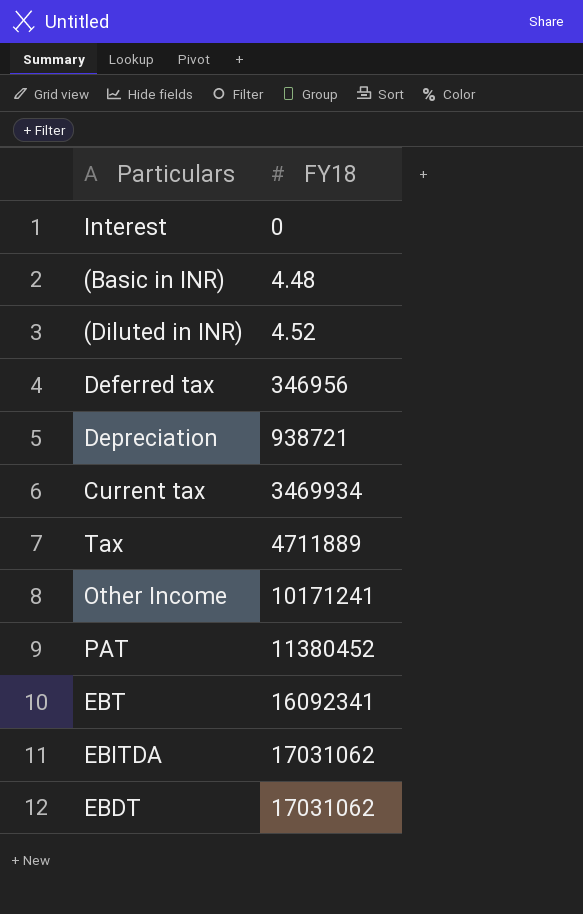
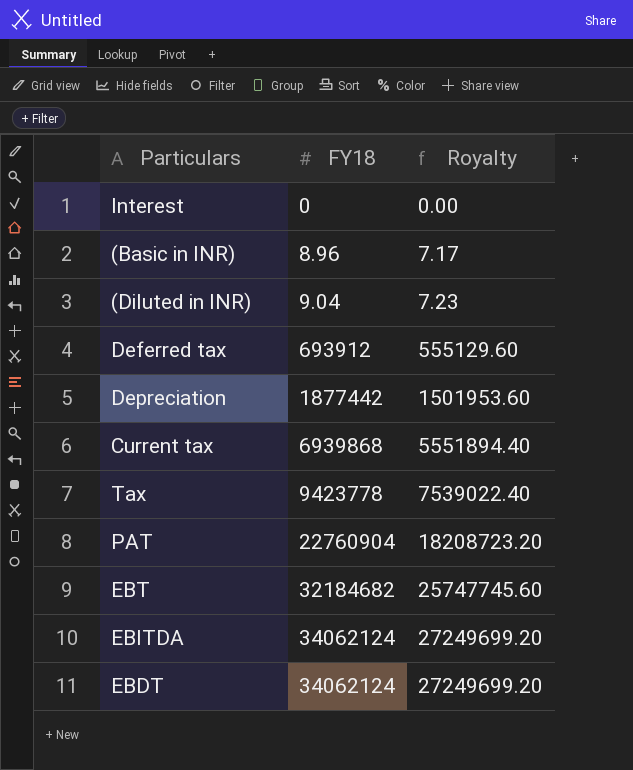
column Royalty | formula: none -> [FY18] * 0.8
row Other Income: 10171241 -> none
(Basic in INR) | FY18: 4.48 -> 8.96
(Diluted in INR) | FY18: 4.52 -> 9.04
Deferred tax | FY18: 346956 -> 693912
Depreciation | FY18: 938721 -> 1877442
Current tax | FY18: 3469934 -> 6939868
Tax | FY18: 4711889 -> 9423778
PAT | FY18: 11380452 -> 22760904
EBT | FY18: 16092341 -> 32184682
EBITDA | FY18: 17031062 -> 34062124
EBDT | FY18: 17031062 -> 34062124

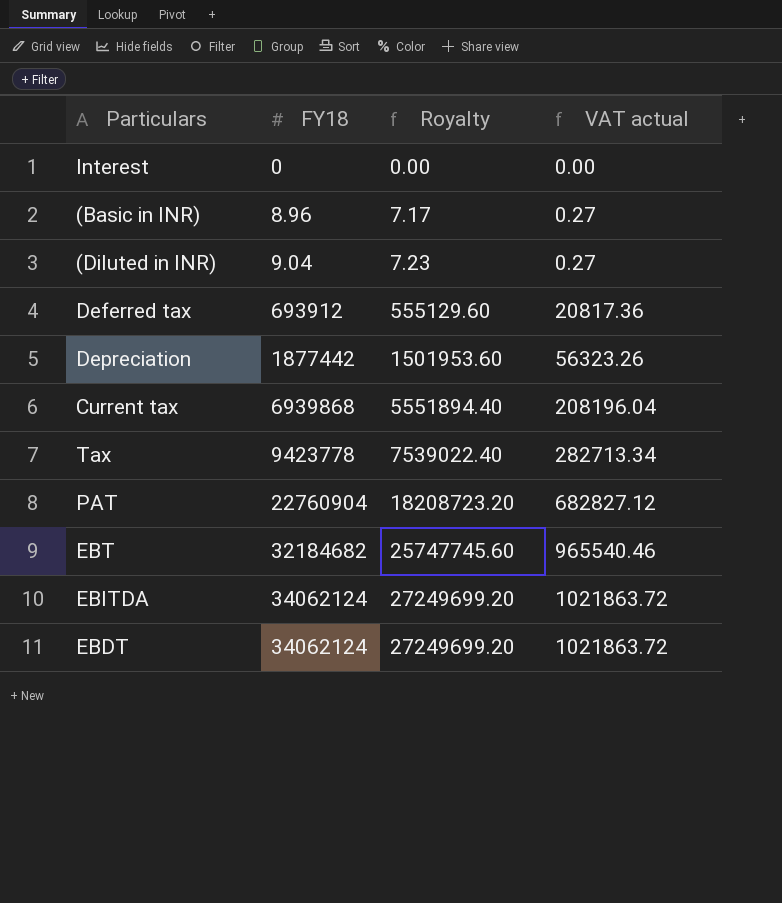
column VAT actual | formula: none -> [FY18] * 0.03

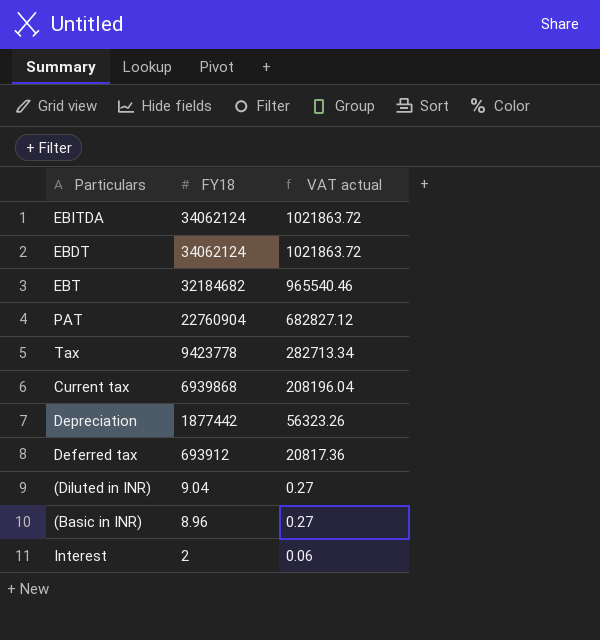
row order: FY18 ascending -> FY18 descending
column Royalty | formula: [FY18] * 0.8 -> none
Interest | FY18: 0 -> 2
Interest | VAT actual: 0.00 -> 0.06

